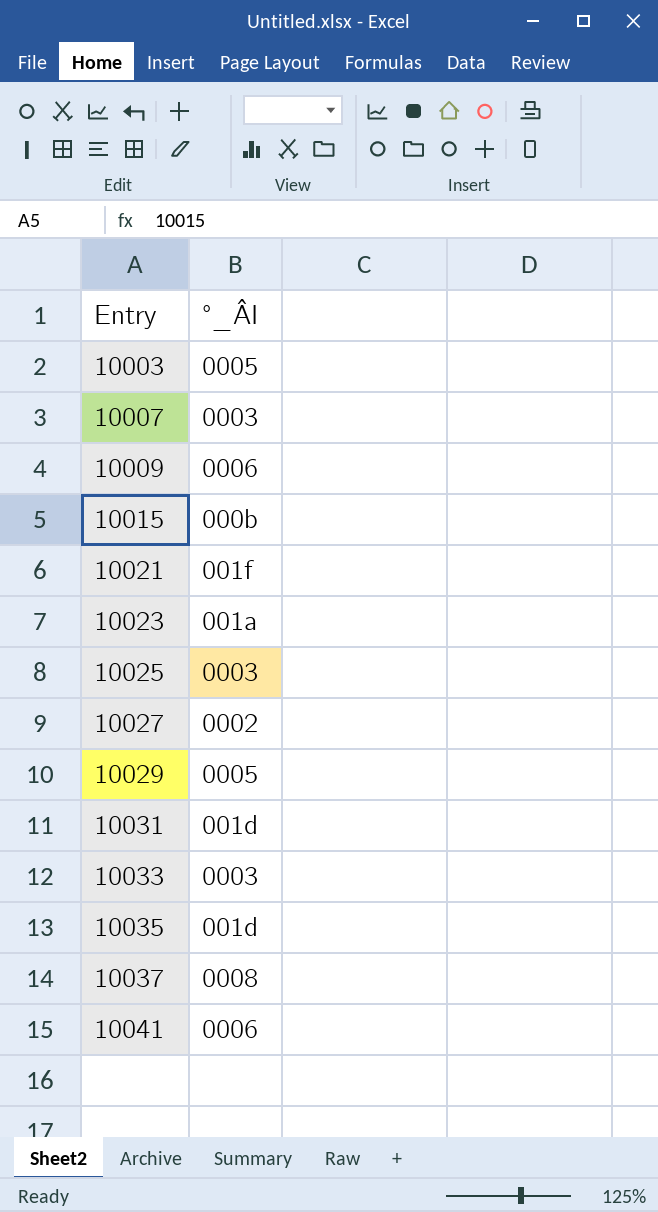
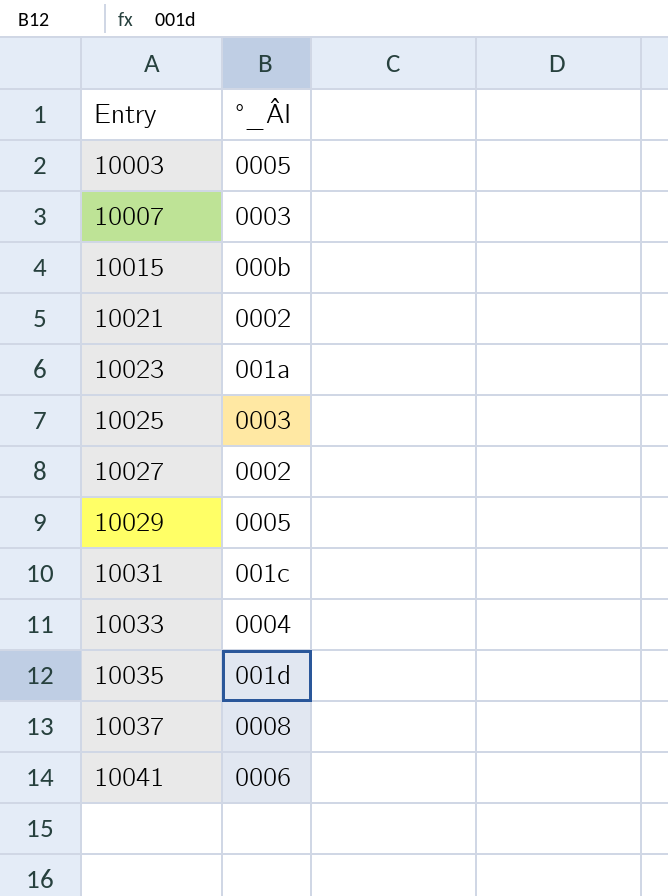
row 10009: 0006 -> none
10021 | °_ÂI: 001f -> 0002
10031 | °_ÂI: 001d -> 001c
10033 | °_ÂI: 0003 -> 0004

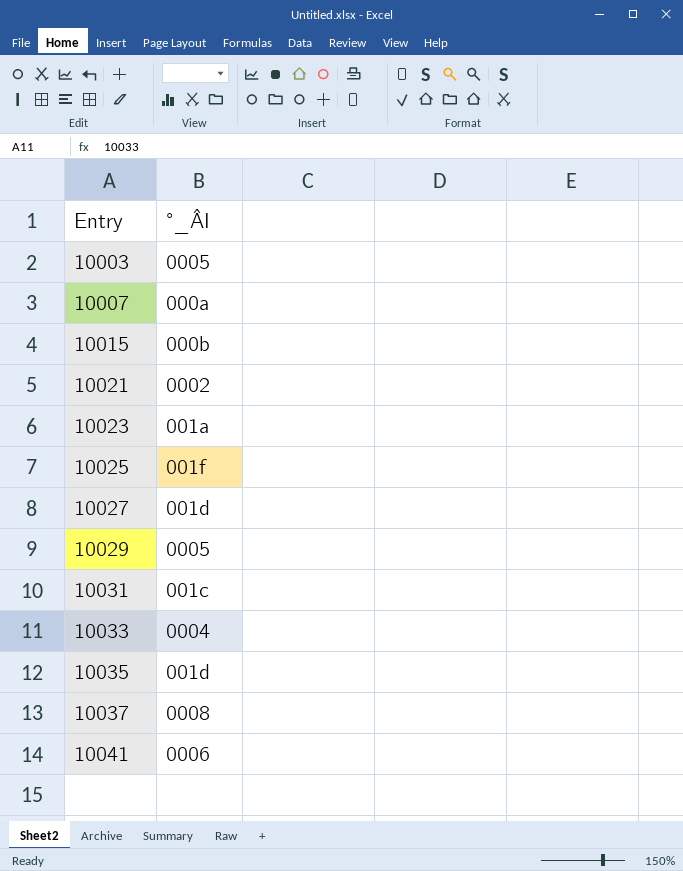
10007 | °_ÂI: 0003 -> 000a
10025 | °_ÂI: 0003 -> 001f
10027 | °_ÂI: 0002 -> 001d

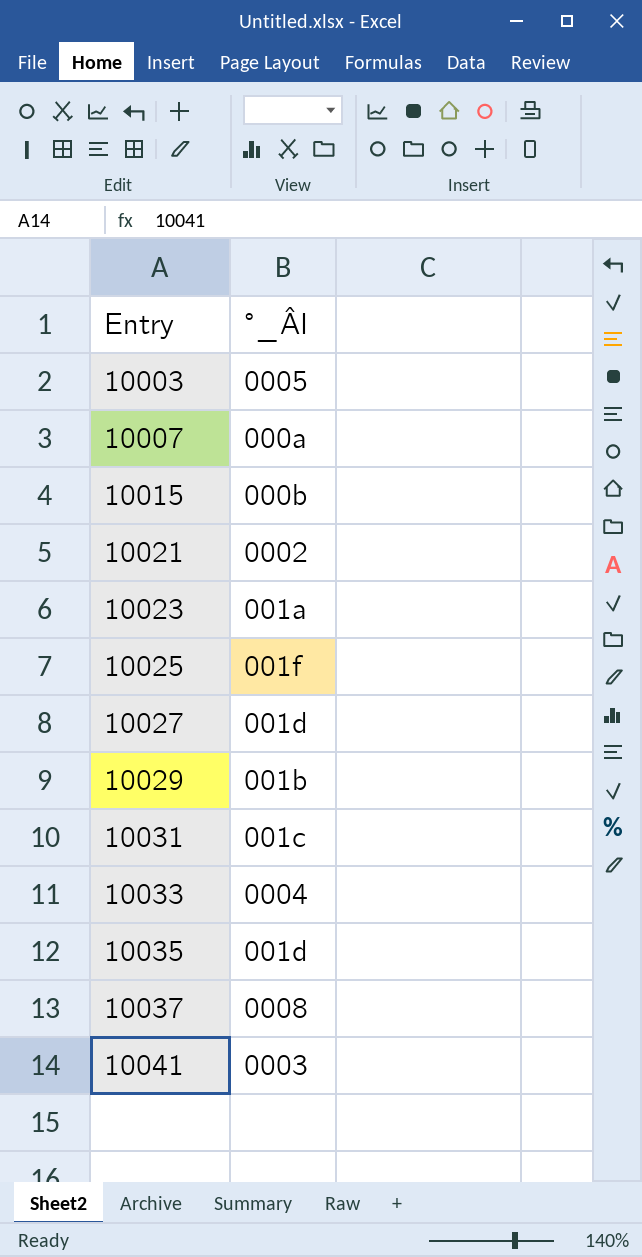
10029 | °_ÂI: 0005 -> 001b
10041 | °_ÂI: 0006 -> 0003

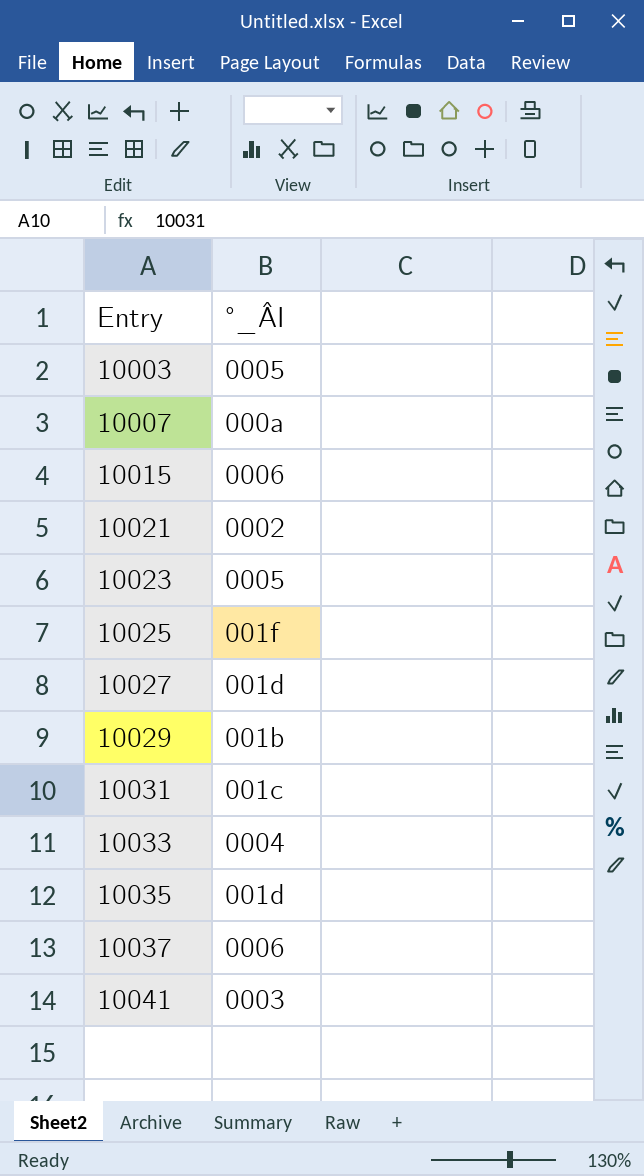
10015 | °_ÂI: 000b -> 0006
10023 | °_ÂI: 001a -> 0005
10037 | °_ÂI: 0008 -> 0006

